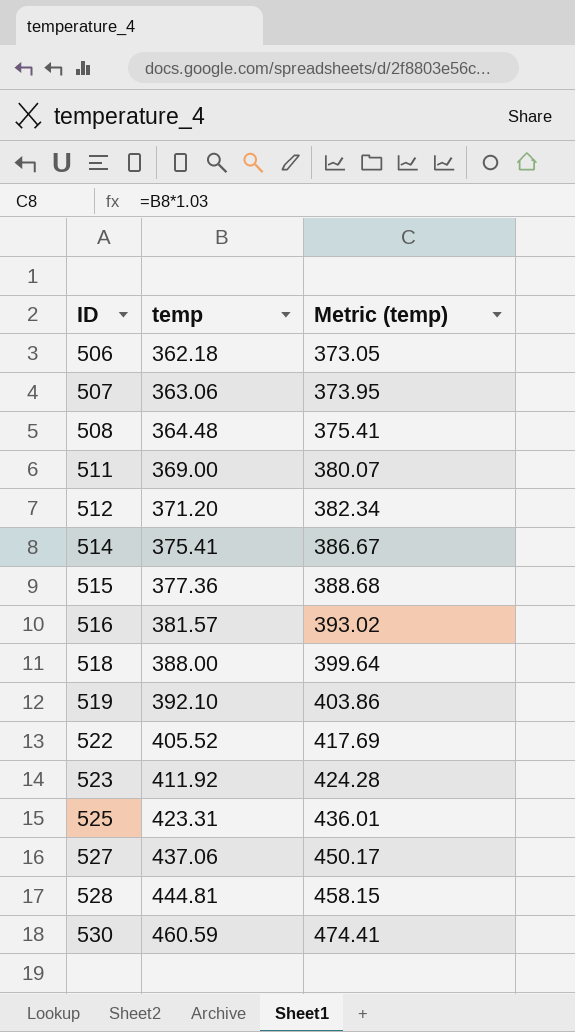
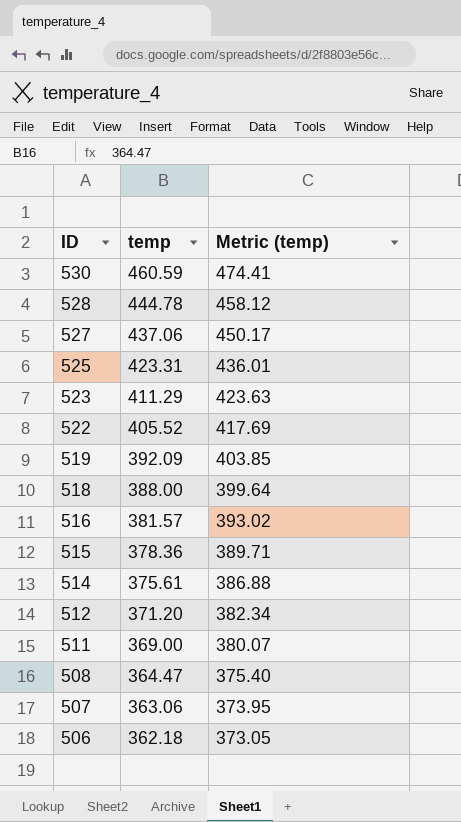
row order: ID ascending -> ID descending
528 | temp: 444.81 -> 444.78
528 | Metric (temp): 458.15 -> 458.12
523 | temp: 411.92 -> 411.29
523 | Metric (temp): 424.28 -> 423.63
519 | temp: 392.10 -> 392.09
519 | Metric (temp): 403.86 -> 403.85
515 | temp: 377.36 -> 378.36
515 | Metric (temp): 388.68 -> 389.71
514 | temp: 375.41 -> 375.61
514 | Metric (temp): 386.67 -> 386.88
508 | temp: 364.48 -> 364.47
508 | Metric (temp): 375.41 -> 375.40

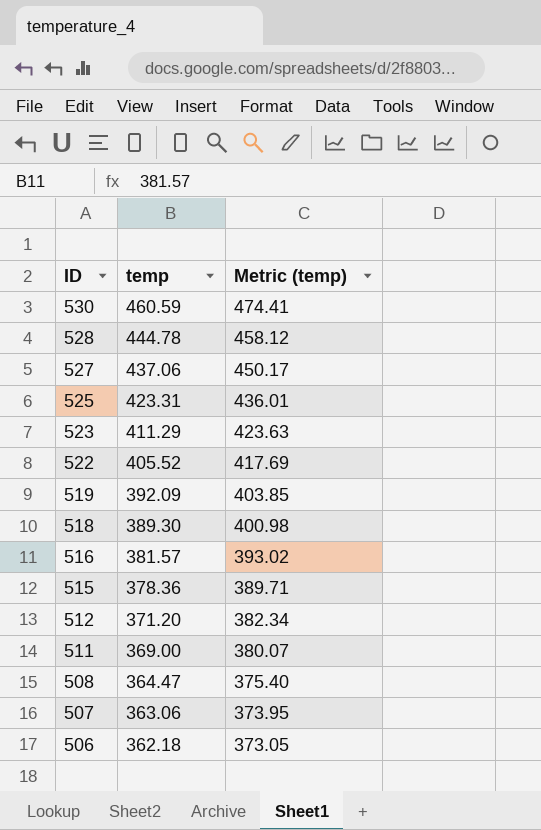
row 514: 375.61 | 386.88 -> none
518 | temp: 388.00 -> 389.30
518 | Metric (temp): 399.64 -> 400.98

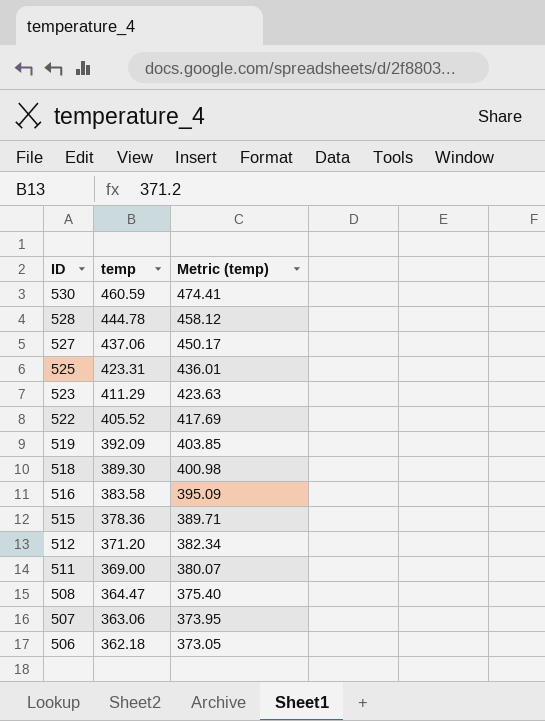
516 | temp: 381.57 -> 383.58
516 | Metric (temp): 393.02 -> 395.09

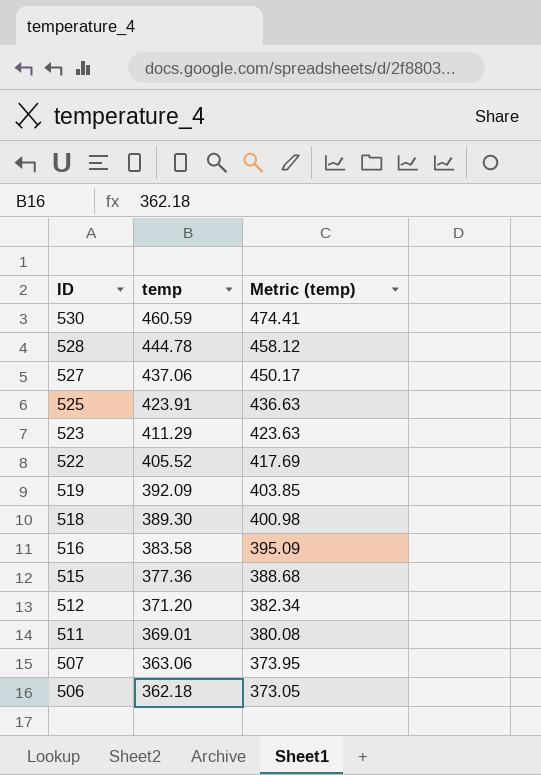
row 508: 364.47 | 375.40 -> none
525 | temp: 423.31 -> 423.91
525 | Metric (temp): 436.01 -> 436.63
515 | temp: 378.36 -> 377.36
515 | Metric (temp): 389.71 -> 388.68
511 | temp: 369.00 -> 369.01
511 | Metric (temp): 380.07 -> 380.08

